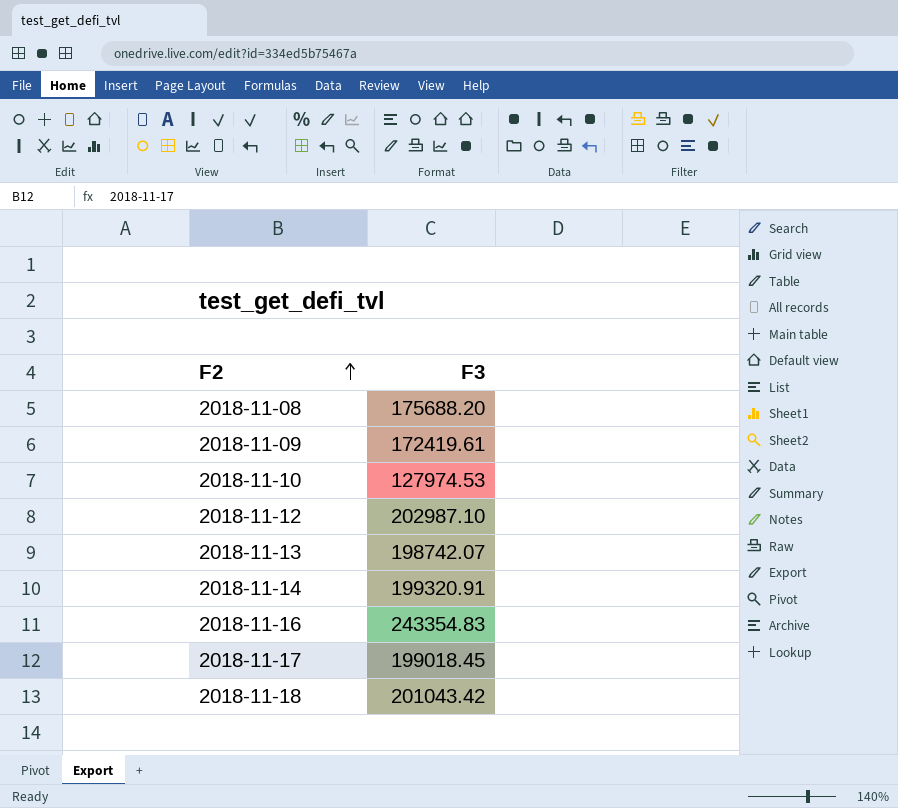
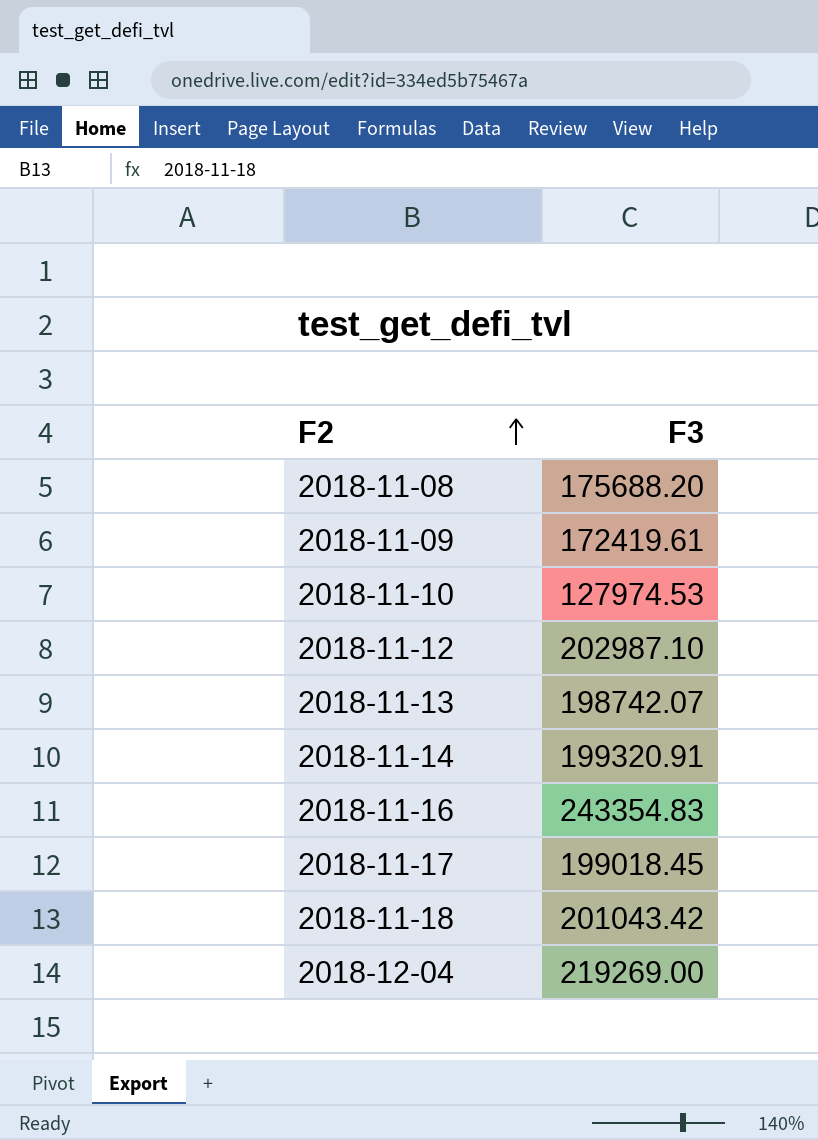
row 2018-12-04: none -> 219269.00

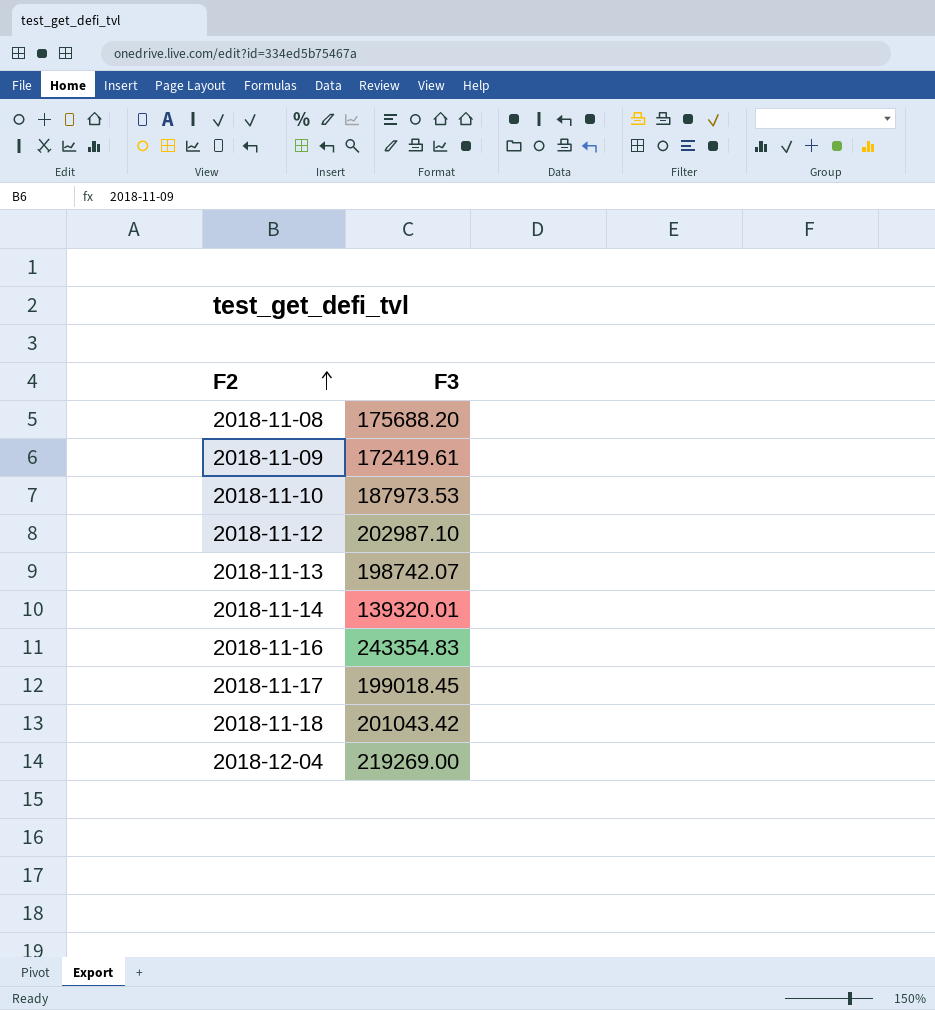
2018-11-10 | F3: 127974.53 -> 187973.53
2018-11-14 | F3: 199320.91 -> 139320.01

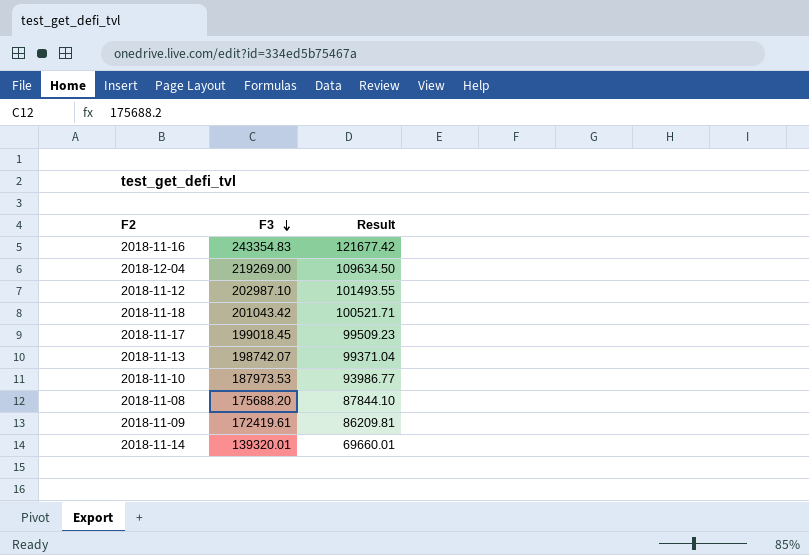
row order: F2 ascending -> F3 descending
column Result | formula: none -> [F3] * 0.5

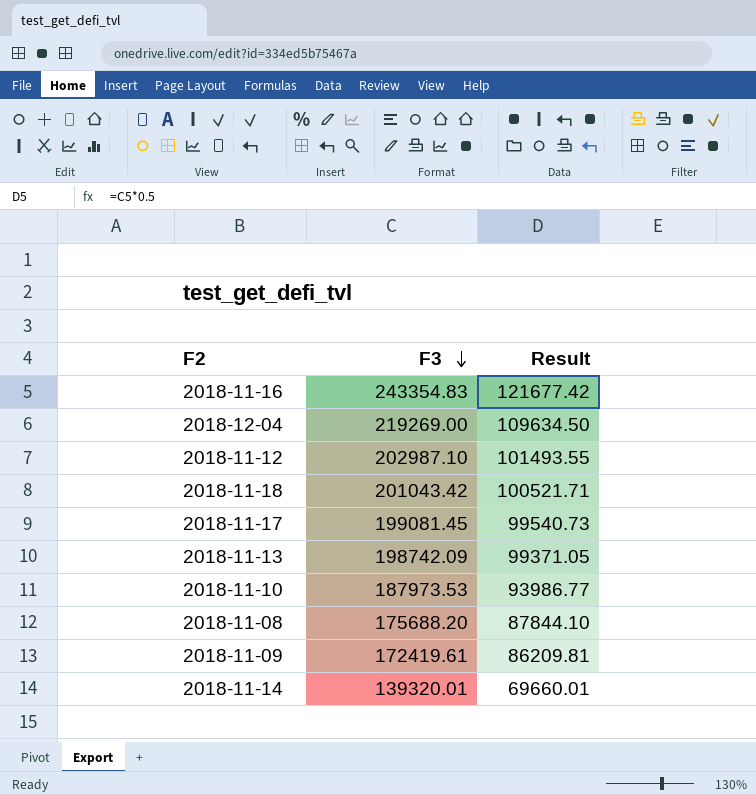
2018-11-17 | F3: 199018.45 -> 199081.45
2018-11-17 | Result: 99509.23 -> 99540.73
2018-11-13 | F3: 198742.07 -> 198742.09
2018-11-13 | Result: 99371.04 -> 99371.05

